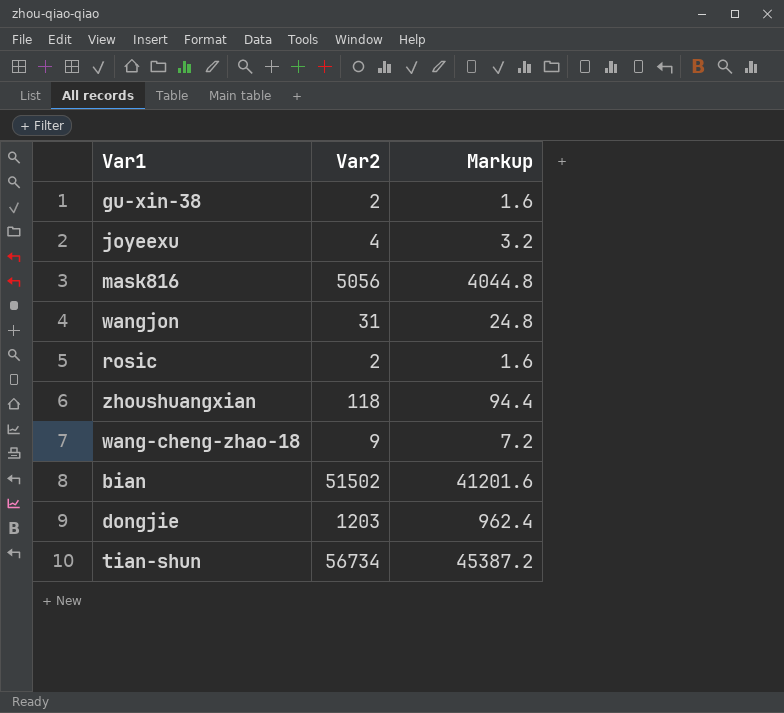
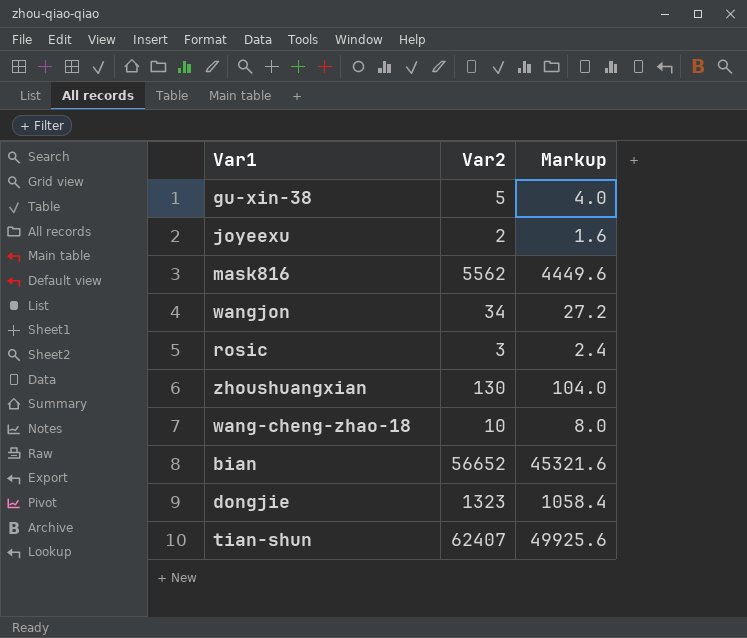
gu-xin-38 | Var2: 2 -> 5
gu-xin-38 | Markup: 1.6 -> 4.0
joyeexu | Var2: 4 -> 2
joyeexu | Markup: 3.2 -> 1.6
mask816 | Var2: 5056 -> 5562
mask816 | Markup: 4044.8 -> 4449.6
wangjon | Var2: 31 -> 34
wangjon | Markup: 24.8 -> 27.2
rosic | Var2: 2 -> 3
rosic | Markup: 1.6 -> 2.4
zhoushuangxian | Var2: 118 -> 130
zhoushuangxian | Markup: 94.4 -> 104.0
wang-cheng-zhao-18 | Var2: 9 -> 10
wang-cheng-zhao-18 | Markup: 7.2 -> 8.0
bian | Var2: 51502 -> 56652
bian | Markup: 41201.6 -> 45321.6
dongjie | Var2: 1203 -> 1323
dongjie | Markup: 962.4 -> 1058.4
tian-shun | Var2: 56734 -> 62407
tian-shun | Markup: 45387.2 -> 49925.6

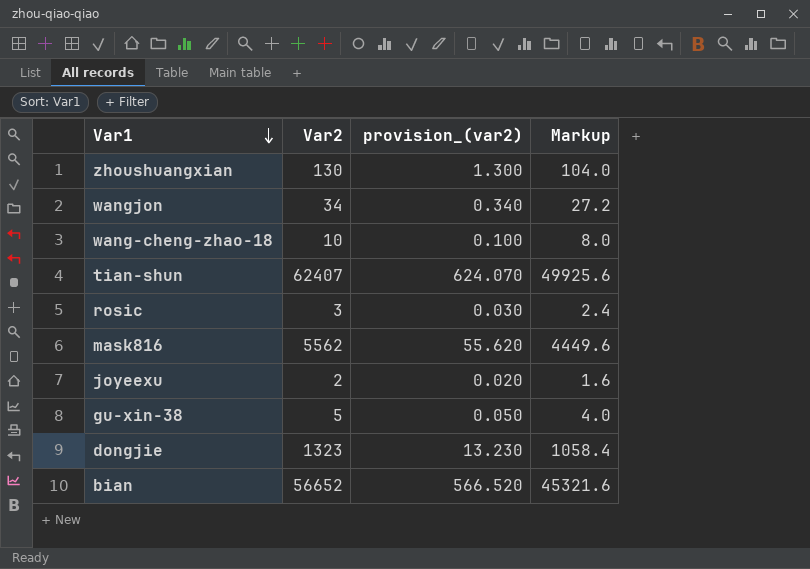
row order: none -> Var1 descending
column provision_(var2) | formula: none -> [Var2] * 0.01

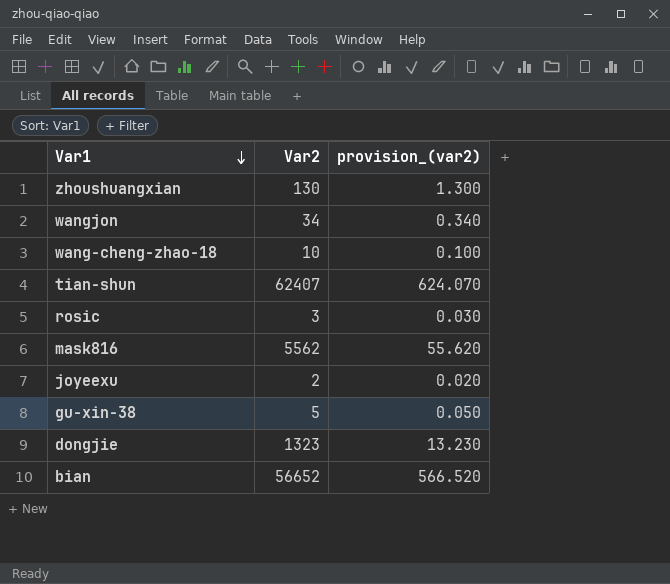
column Markup | formula: [Var2] * 0.8 -> none

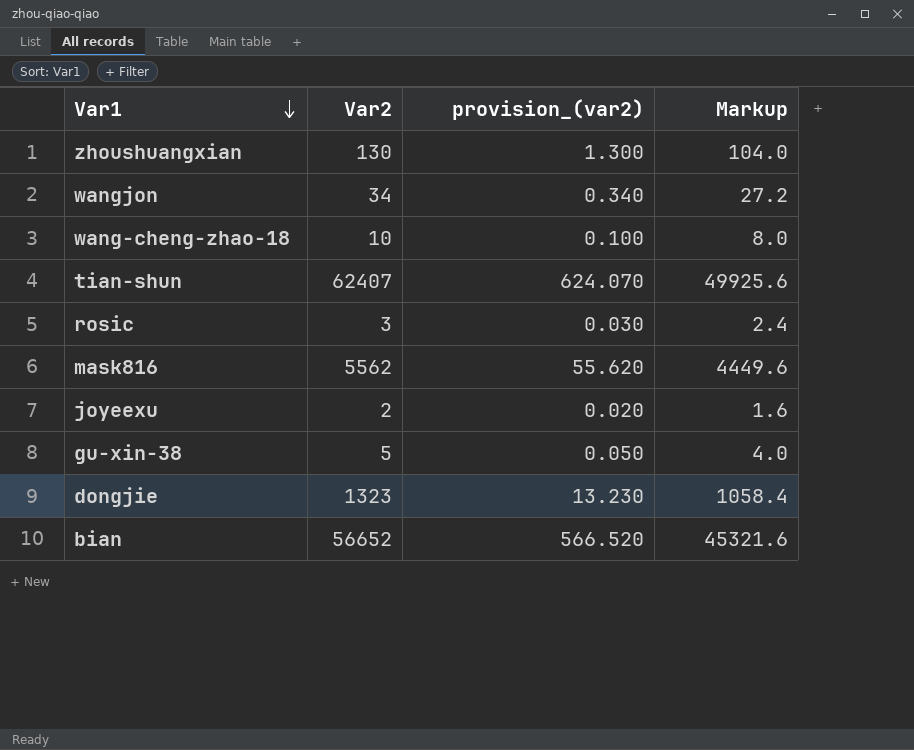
column Markup | formula: none -> [Var2] * 0.8

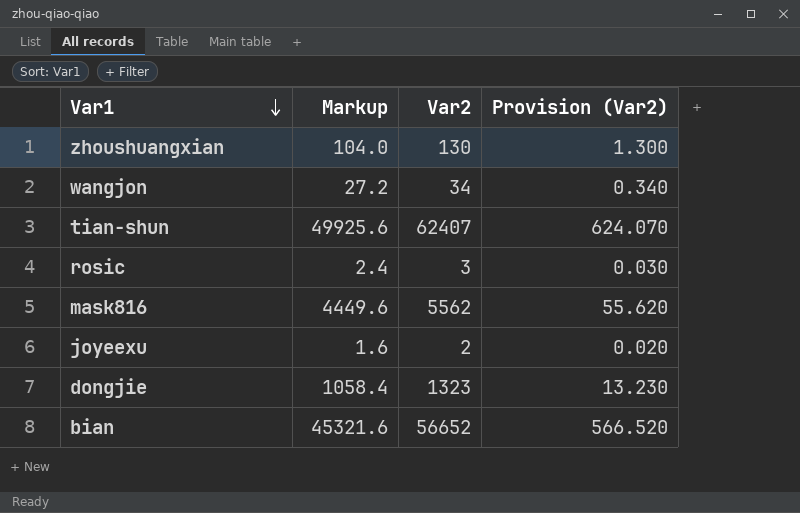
column Markup | position: 4 -> 2
column name: provision_(var2) -> Provision (Var2)
row wang-cheng-zhao-18: 10 | 0.100 | 8.0 -> none
row gu-xin-38: 5 | 0.050 | 4.0 -> none

